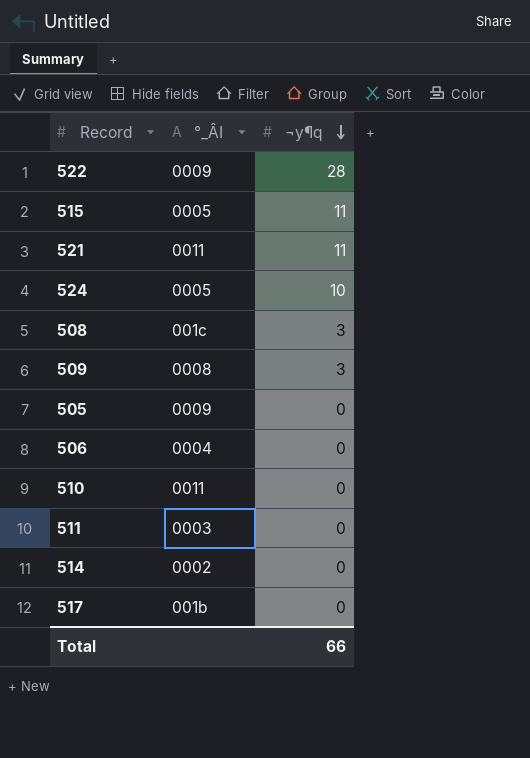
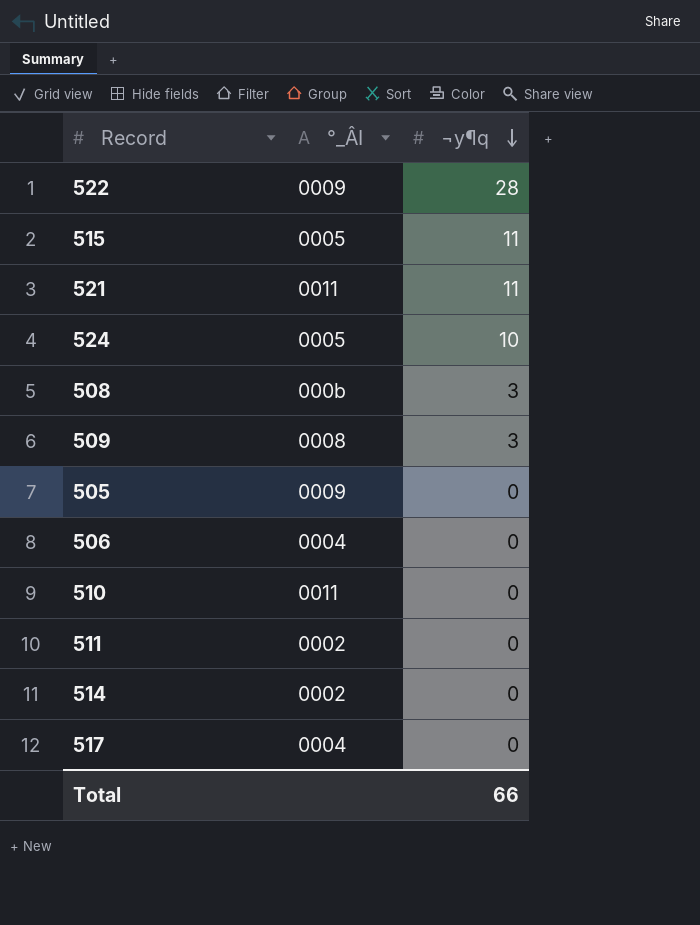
508 | °_ÂI: 001c -> 000b
511 | °_ÂI: 0003 -> 0002
517 | °_ÂI: 001b -> 0004

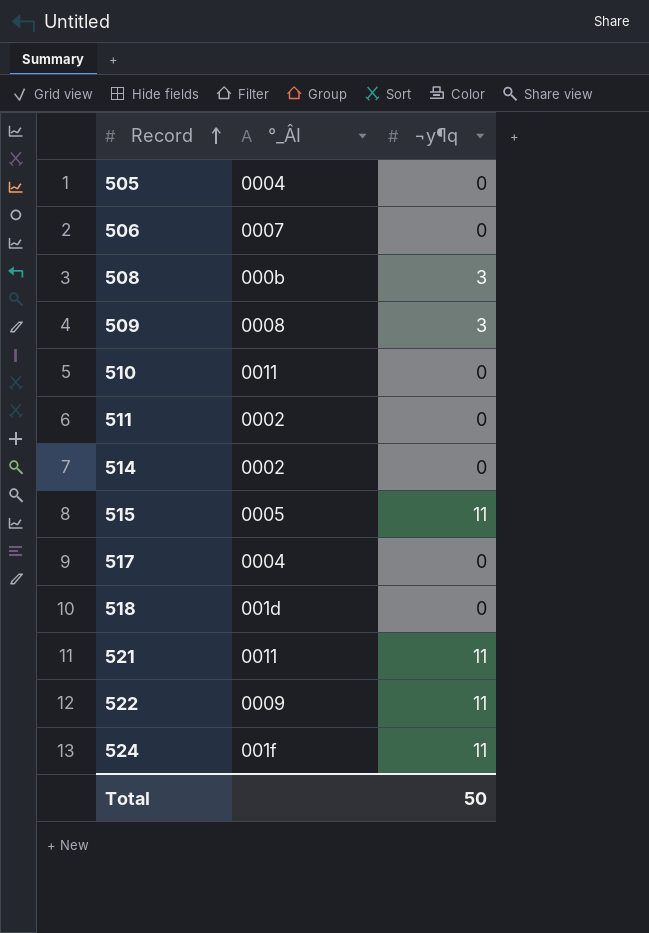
row order: ¬y¶q descending -> Record ascending
505 | °_ÂI: 0009 -> 0004
506 | °_ÂI: 0004 -> 0007
row 518: none -> 001d | 0
522 | ¬y¶q: 28 -> 11
524 | °_ÂI: 0005 -> 001f
524 | ¬y¶q: 10 -> 11
Total | ¬y¶q: 66 -> 50

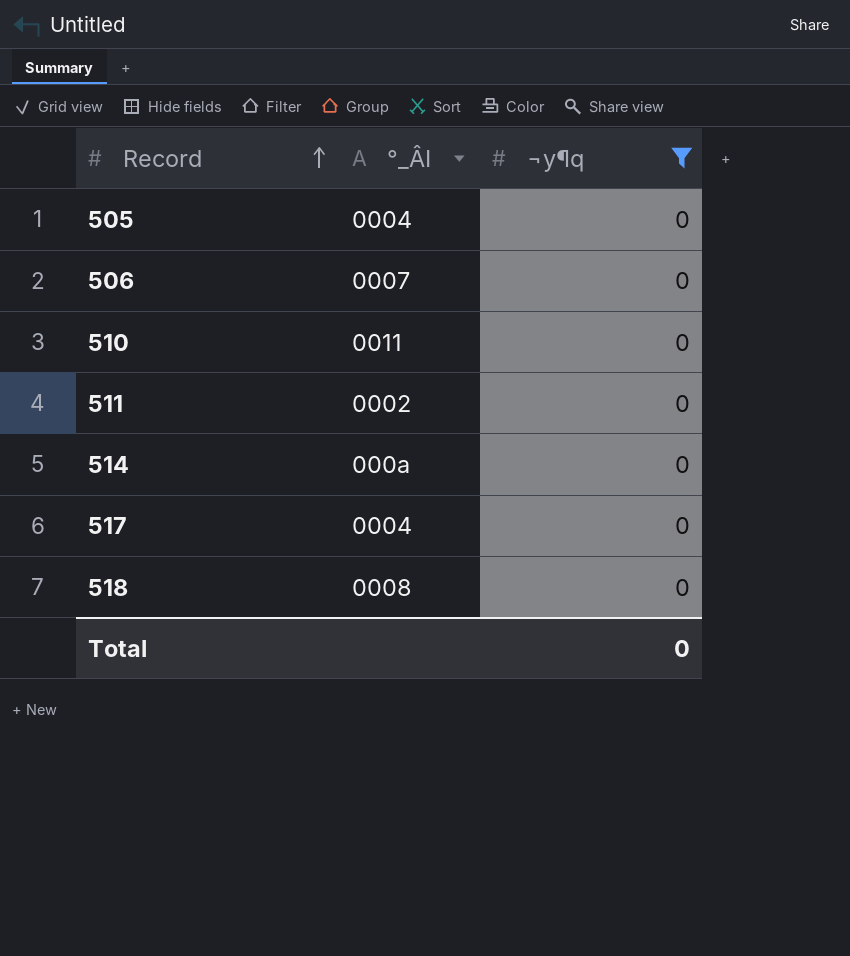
filter: none -> ¬y¶q = 0
514 | °_ÂI: 0002 -> 000a
518 | °_ÂI: 001d -> 0008
Total | ¬y¶q: 50 -> 0

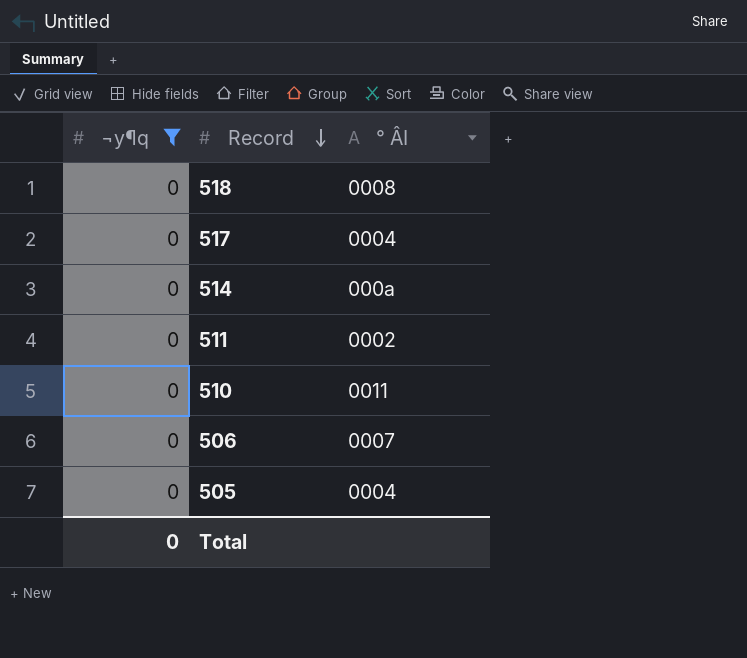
row order: Record ascending -> Record descending
column ¬y¶q | position: 3 -> 1
column name: °_ÂI -> ° ÂI

